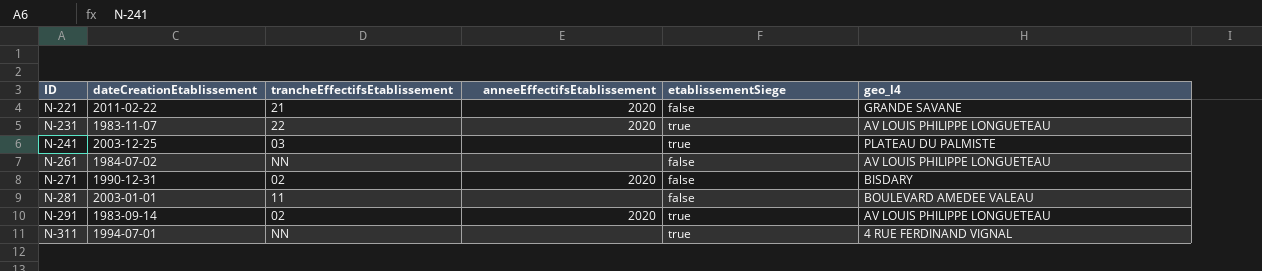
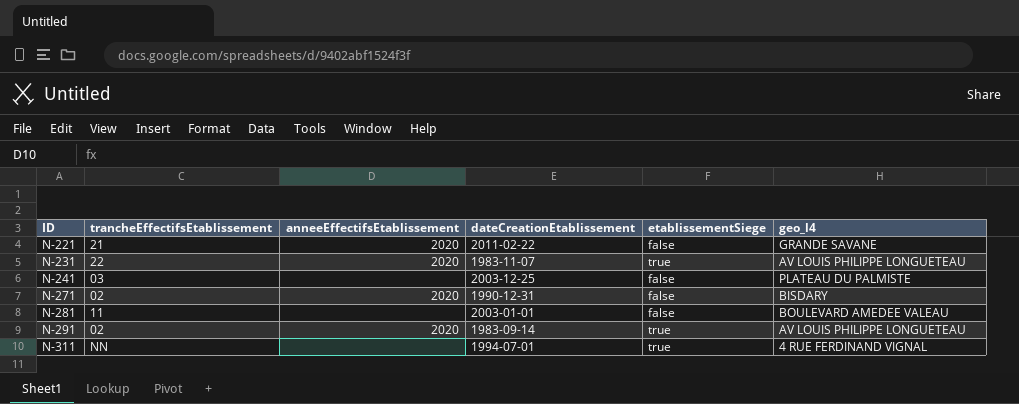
column dateCreationEtablissement | position: 2 -> 4
row N-261: 1984-07-02 | NN | none | false | AV LOUIS PHILIPPE LONGUETEAU -> none
N-241 | etablissementSiege: true -> false

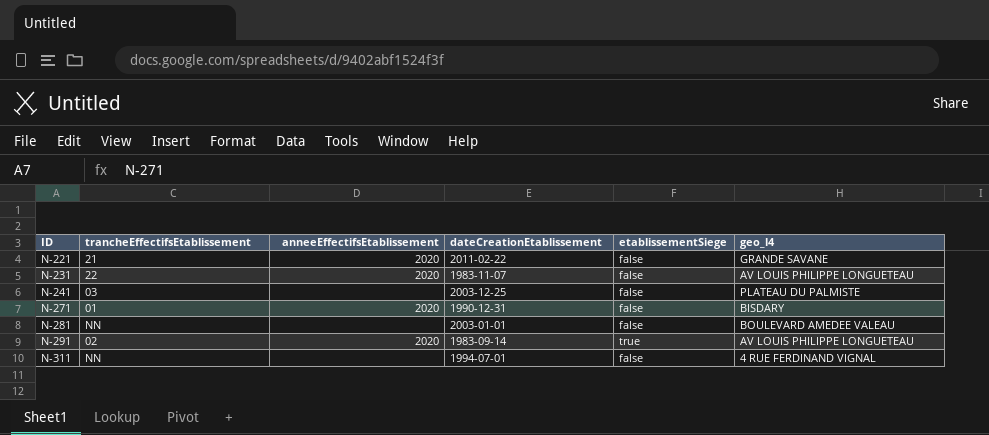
N-231 | etablissementSiege: true -> false
N-271 | trancheEffectifsEtablissement: 02 -> 01
N-281 | trancheEffectifsEtablissement: 11 -> NN
N-311 | etablissementSiege: true -> false

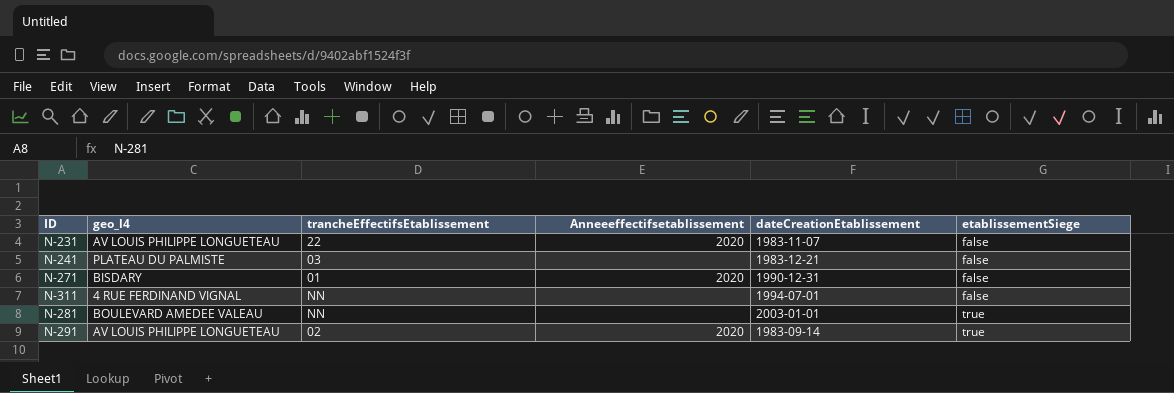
row order: ID ascending -> etablissementSiege ascending
column geo_l4 | position: 6 -> 2
column name: anneeEffectifsEtablissement -> Anneeeffectifsetablissement
row N-221: 21 | 2020 | 2011-02-22 | false | GRANDE SAVANE -> none
N-241 | dateCreationEtablissement: 2003-12-25 -> 1983-12-21
N-281 | etablissementSiege: false -> true

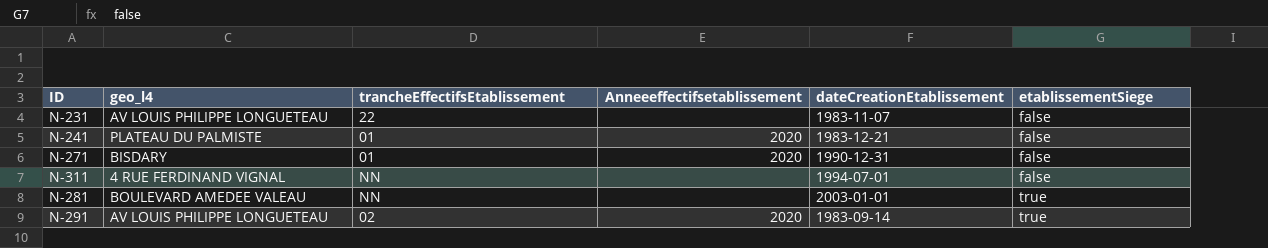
N-231 | Anneeeffectifsetablissement: 2020 -> none
N-241 | trancheEffectifsEtablissement: 03 -> 01
N-241 | Anneeeffectifsetablissement: none -> 2020

